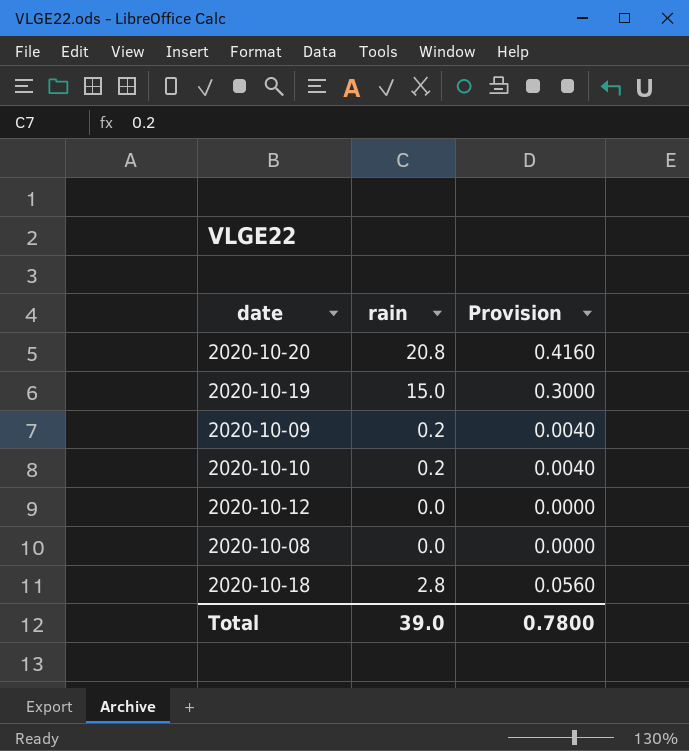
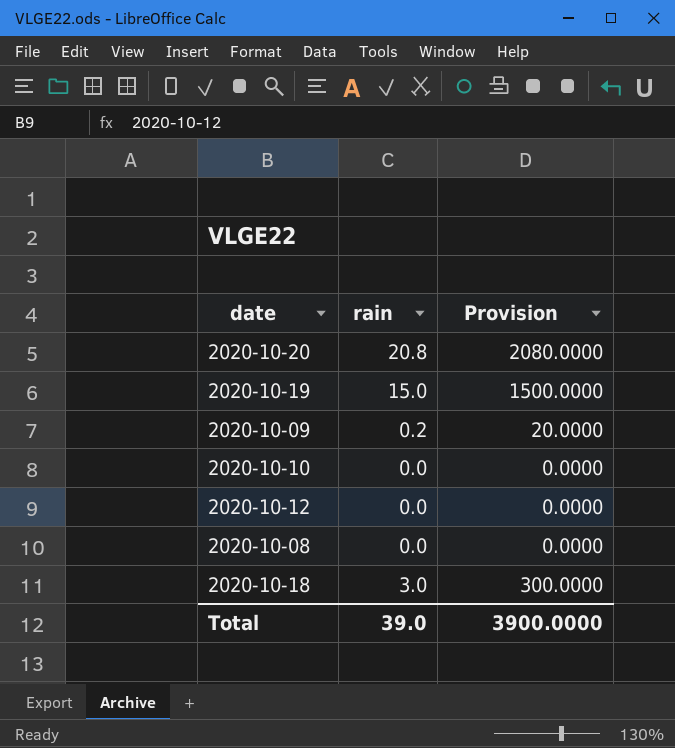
column Provision | formula: [rain] * 0.02 -> [rain] * 100
2020-10-10 | rain: 0.2 -> 0.0
2020-10-18 | rain: 2.8 -> 3.0
Total | Provision: 0.7800 -> 3900.0000

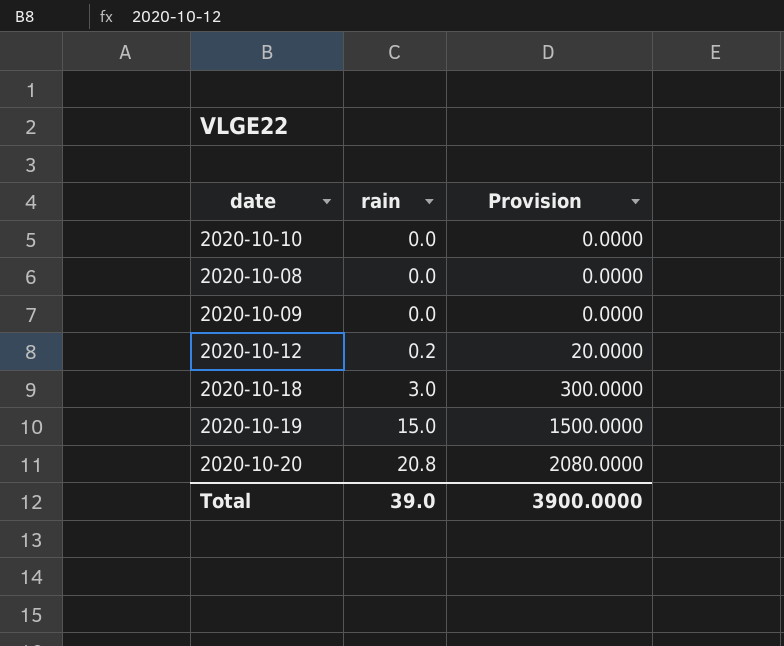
row order: none -> rain ascending
2020-10-09 | rain: 0.2 -> 0.0
2020-10-09 | Provision: 20.0000 -> 0.0000
2020-10-12 | rain: 0.0 -> 0.2
2020-10-12 | Provision: 0.0000 -> 20.0000

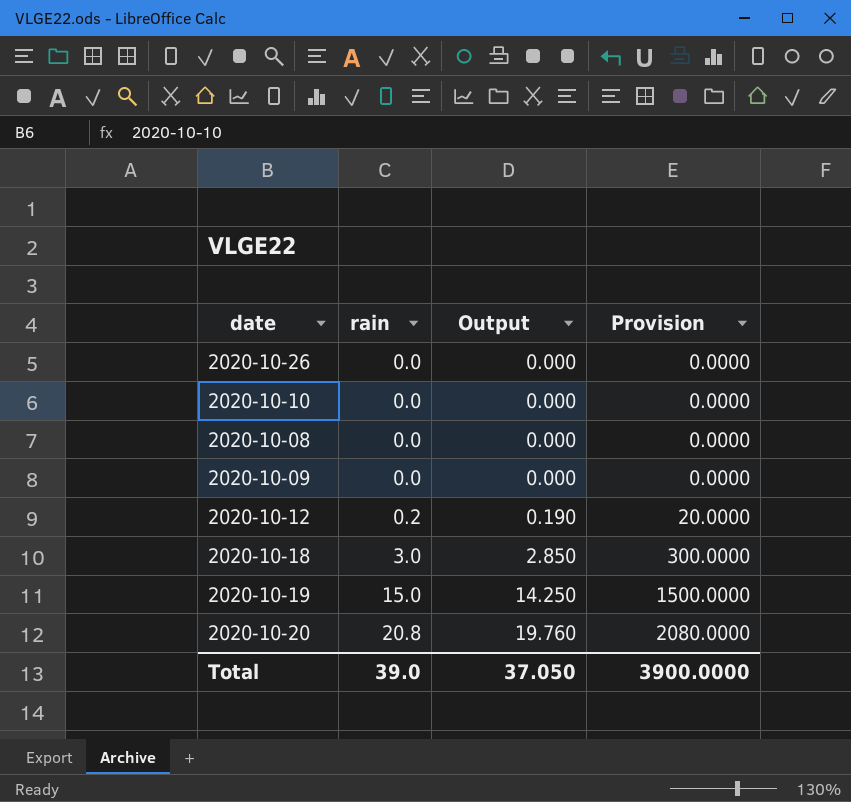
column Output | formula: none -> [rain] * 0.95
row 2020-10-26: none -> 0.0 | 0.000 | 0.0000

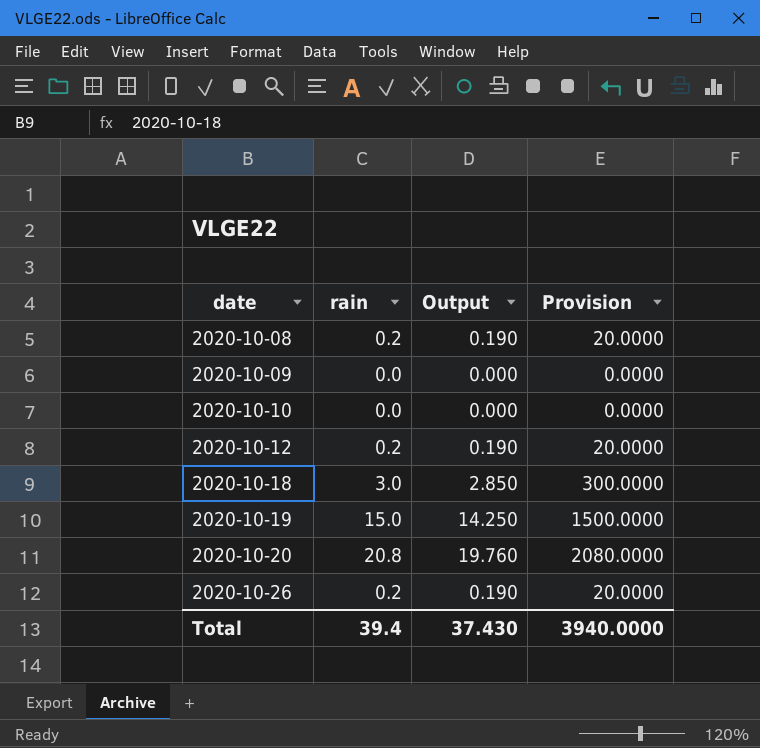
row order: rain ascending -> date ascending
2020-10-08 | rain: 0.0 -> 0.2
2020-10-08 | Output: 0.000 -> 0.190
2020-10-08 | Provision: 0.0000 -> 20.0000
2020-10-26 | rain: 0.0 -> 0.2
2020-10-26 | Output: 0.000 -> 0.190
2020-10-26 | Provision: 0.0000 -> 20.0000
Total | rain: 39.0 -> 39.4
Total | Output: 37.050 -> 37.430
Total | Provision: 3900.0000 -> 3940.0000

